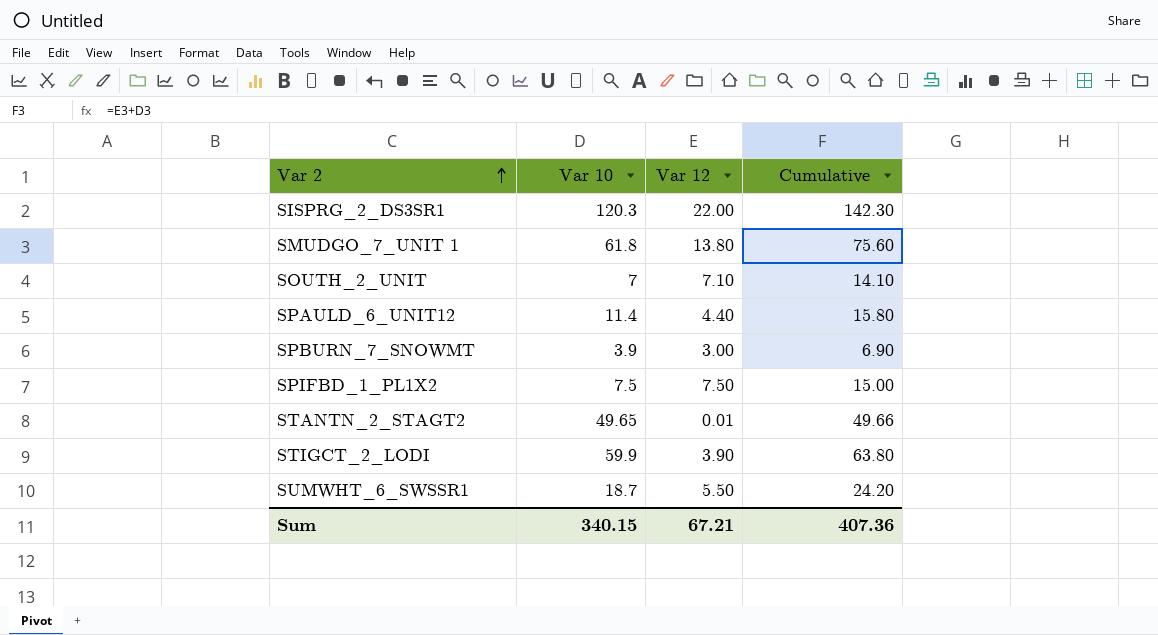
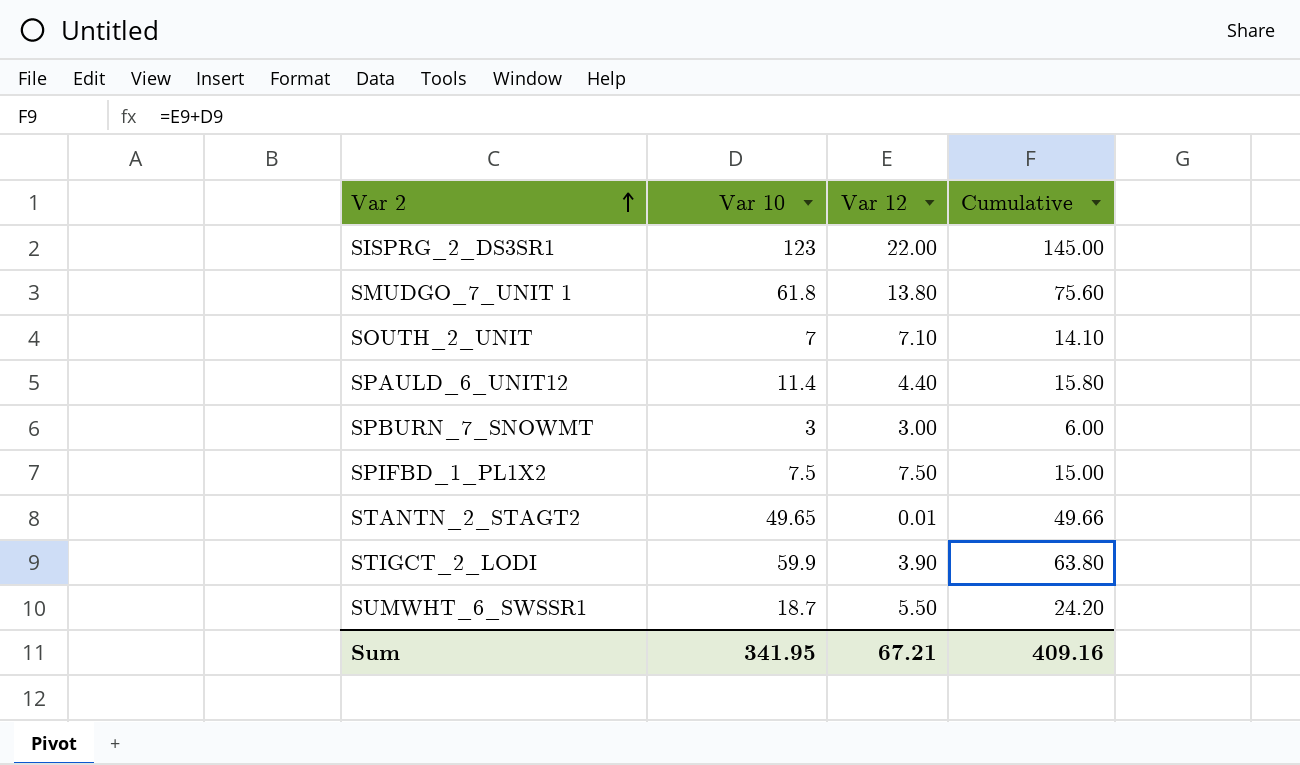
SISPRG_2_DS3SR1 | Var 10: 120.3 -> 123
SISPRG_2_DS3SR1 | Cumulative: 142.30 -> 145.00
SPBURN_7_SNOWMT | Var 10: 3.9 -> 3
SPBURN_7_SNOWMT | Cumulative: 6.90 -> 6.00
Sum | Var 10: 340.15 -> 341.95
Sum | Cumulative: 407.36 -> 409.16

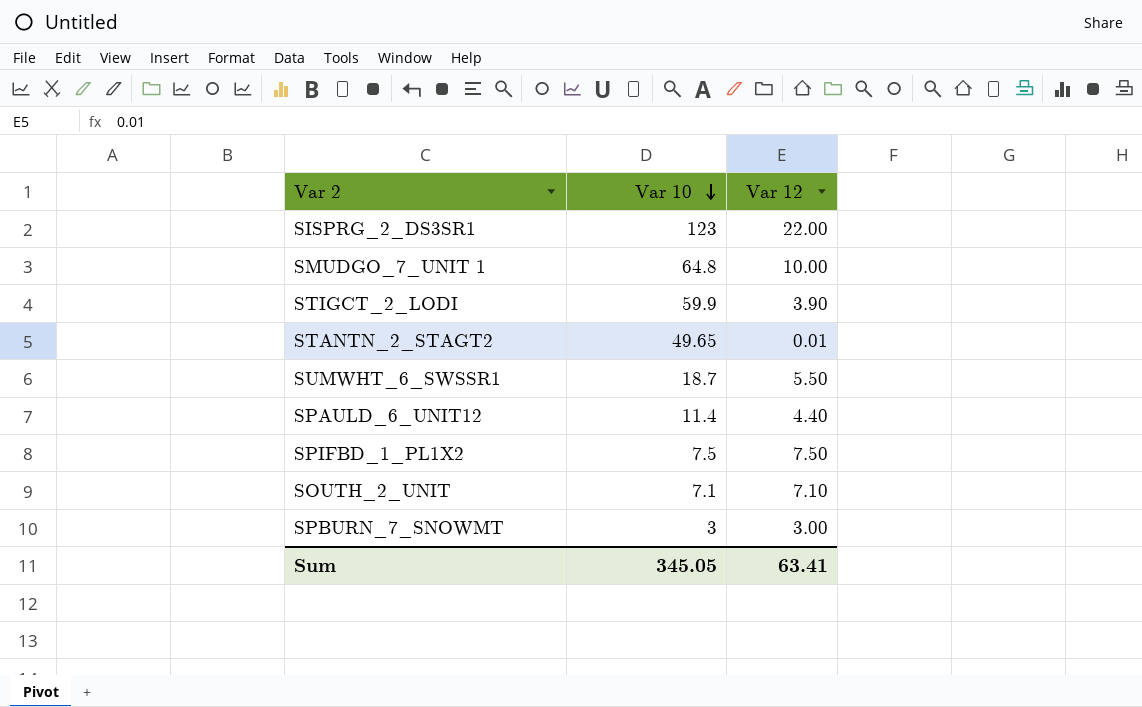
row order: Var 2 ascending -> Var 10 descending
column Cumulative | formula: [Var 10] + [Var 12] -> none
SMUDGO_7_UNIT 1 | Var 10: 61.8 -> 64.8
SMUDGO_7_UNIT 1 | Var 12: 13.80 -> 10.00
SOUTH_2_UNIT | Var 10: 7 -> 7.1
Sum | Var 10: 341.95 -> 345.05
Sum | Var 12: 67.21 -> 63.41

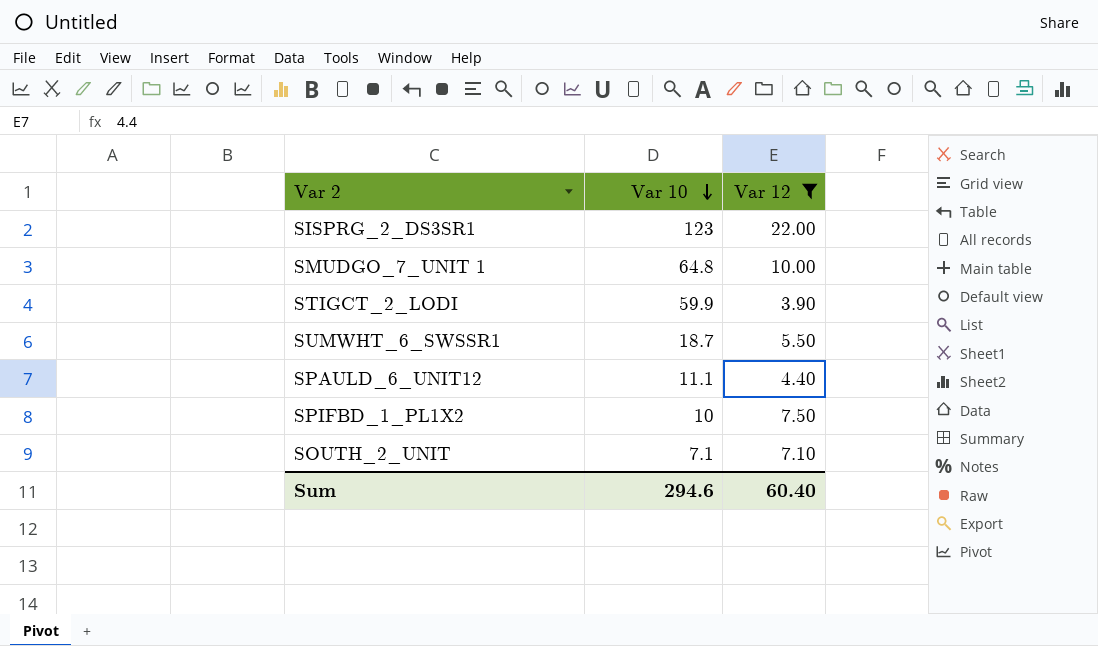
filter: none -> Var 12 >= 3.90
SPAULD_6_UNIT12 | Var 10: 11.4 -> 11.1
SPIFBD_1_PL1X2 | Var 10: 7.5 -> 10
Sum | Var 10: 345.05 -> 294.6
Sum | Var 12: 63.41 -> 60.40

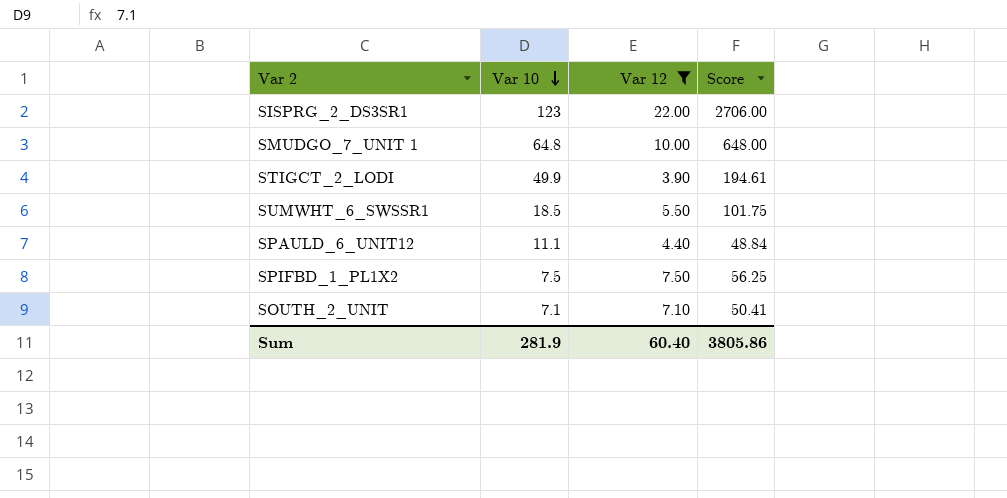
column Score | formula: none -> [Var 10] * [Var 12]
STIGCT_2_LODI | Var 10: 59.9 -> 49.9
SUMWHT_6_SWSSR1 | Var 10: 18.7 -> 18.5
SPIFBD_1_PL1X2 | Var 10: 10 -> 7.5
Sum | Var 10: 294.6 -> 281.9

